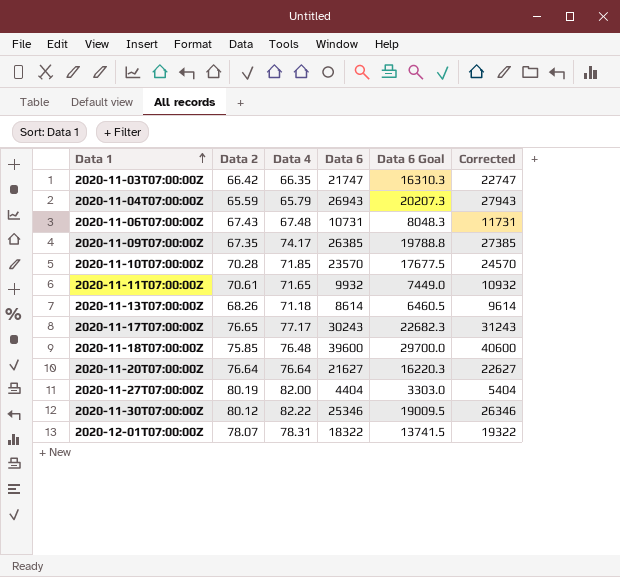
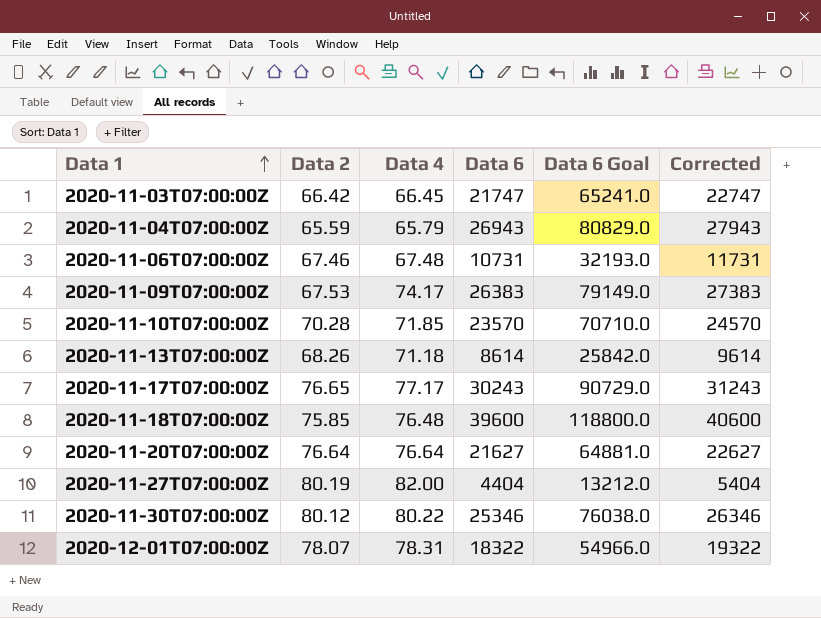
column Data 6 Goal | formula: [Data 6] * 0.75 -> [Data 6] * 3
row 2020-11-11T07:00:00Z: 70.61 | 71.65 | 9932 | 7449.0 | 10932 -> none
2020-11-03T07:00:00Z | Data 4: 66.35 -> 66.45
2020-11-06T07:00:00Z | Data 2: 67.43 -> 67.46
2020-11-09T07:00:00Z | Data 2: 67.35 -> 67.53
2020-11-09T07:00:00Z | Data 6: 26385 -> 26383
2020-11-09T07:00:00Z | Corrected: 27385 -> 27383
2020-11-30T07:00:00Z | Data 4: 82.22 -> 80.22

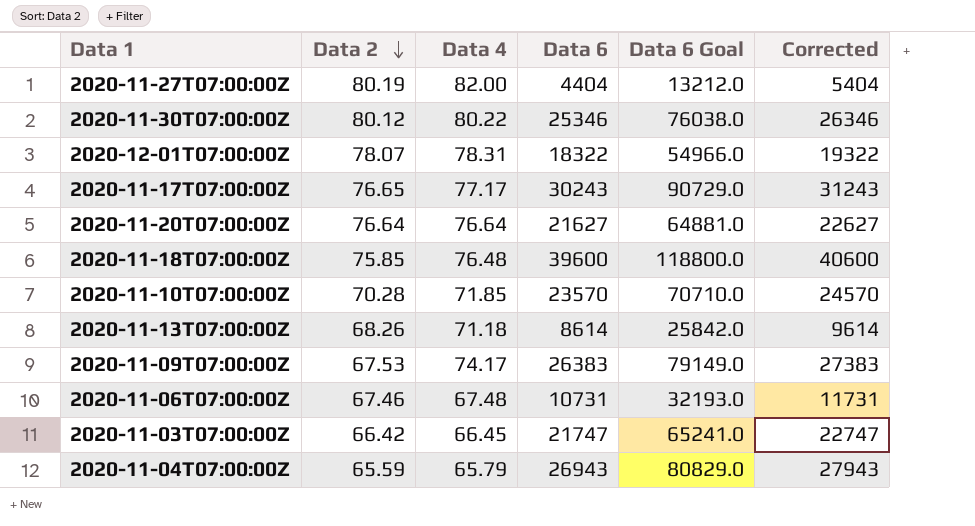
row order: Data 1 ascending -> Data 2 descending

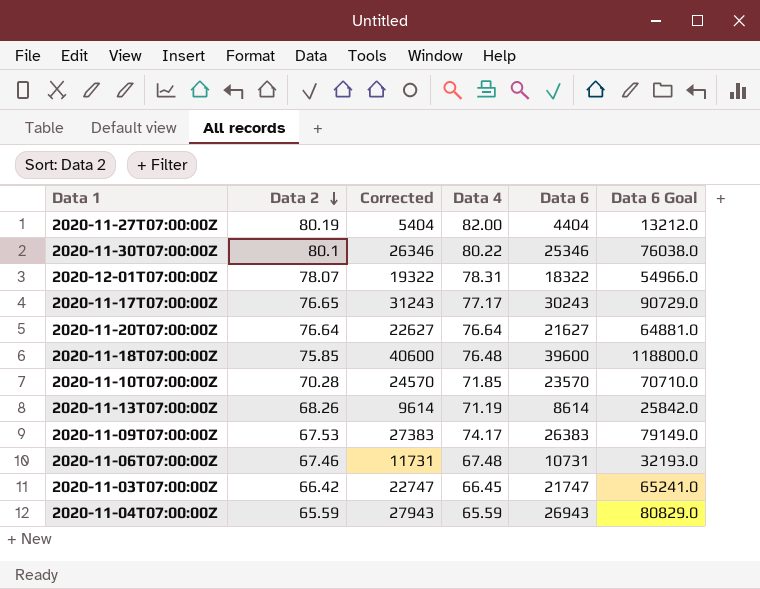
column Corrected | position: 6 -> 3
2020-11-30T07:00:00Z | Data 2: 80.12 -> 80.1
2020-11-13T07:00:00Z | Data 4: 71.18 -> 71.19
2020-11-04T07:00:00Z | Data 4: 65.79 -> 65.59

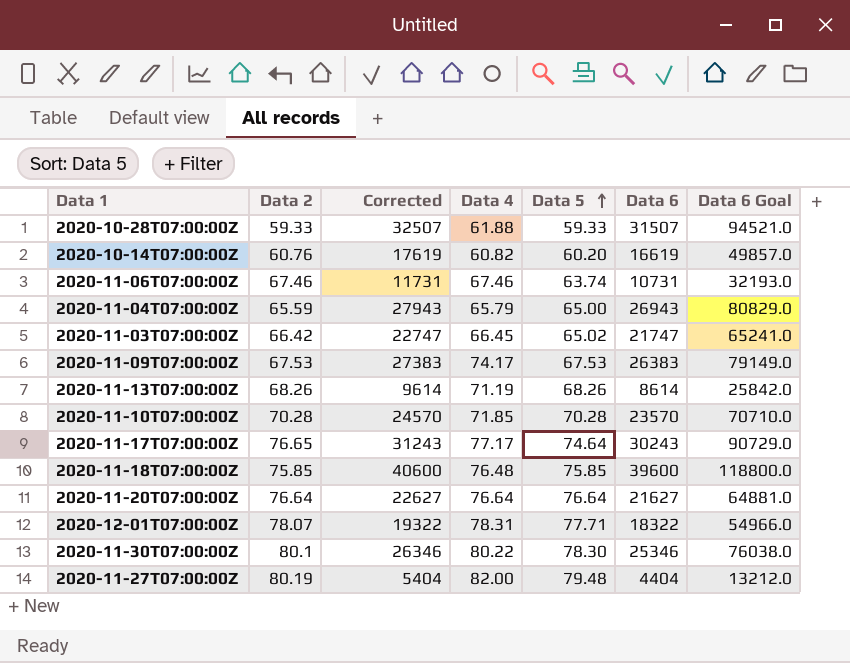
row order: Data 2 descending -> Data 5 ascending
column Data 5 | position: none -> 5
row 2020-10-28T07:00:00Z: none -> 59.33 | 32507 | 61.88 | 59.33 | 31507 | 94521.0
row 2020-10-14T07:00:00Z: none -> 60.76 | 17619 | 60.82 | 60.20 | 16619 | 49857.0
2020-11-06T07:00:00Z | Data 4: 67.48 -> 67.46
2020-11-04T07:00:00Z | Data 4: 65.59 -> 65.79

